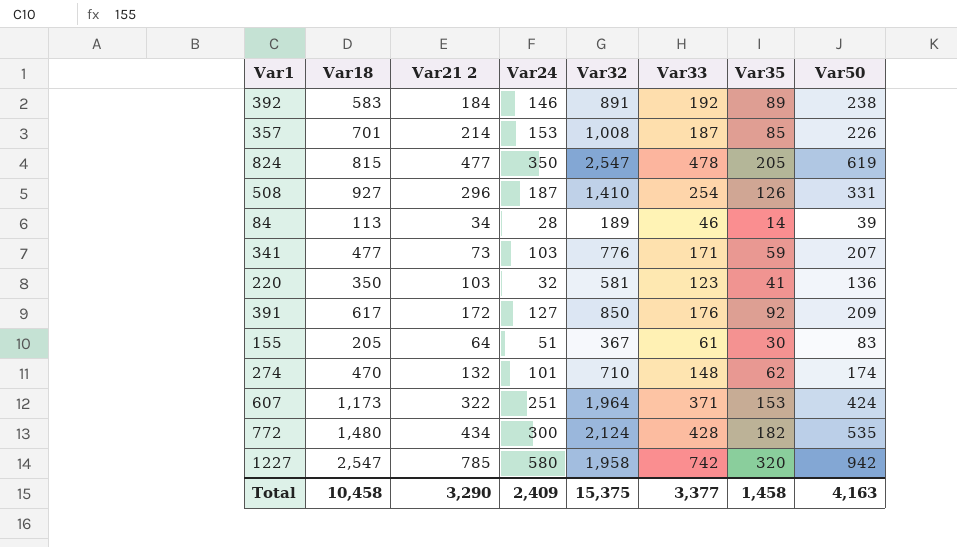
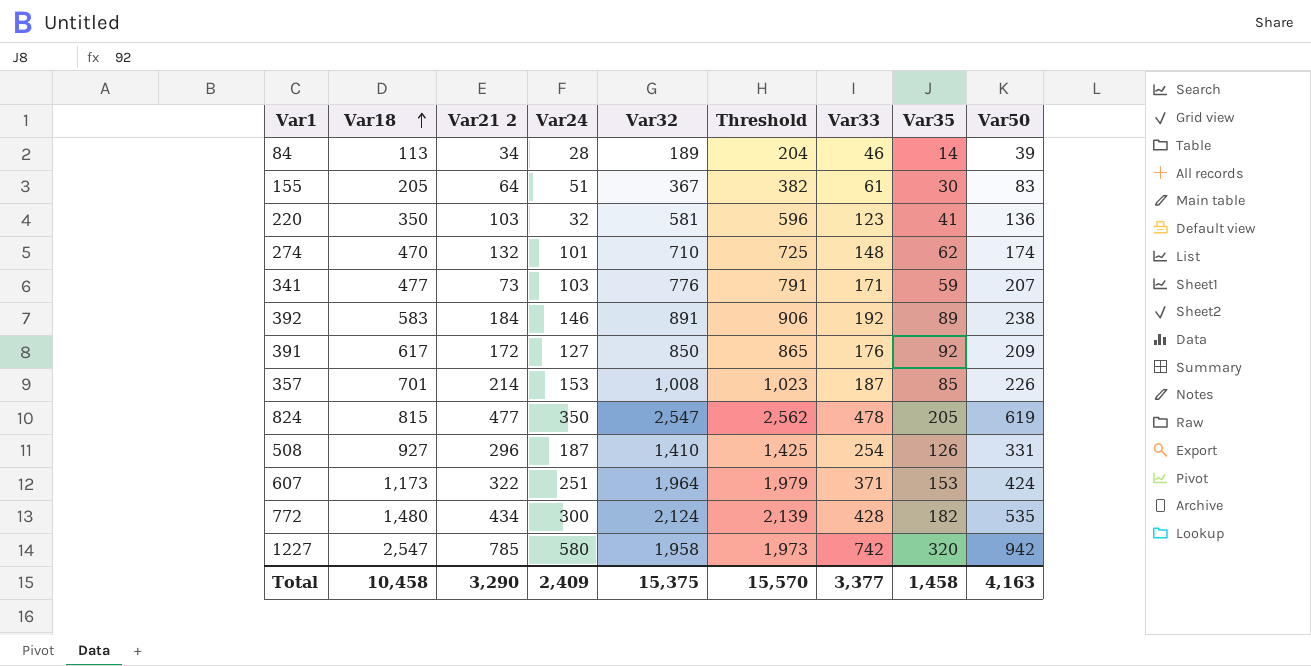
row order: none -> Var18 ascending
column Threshold | formula: none -> [Var32] + 15

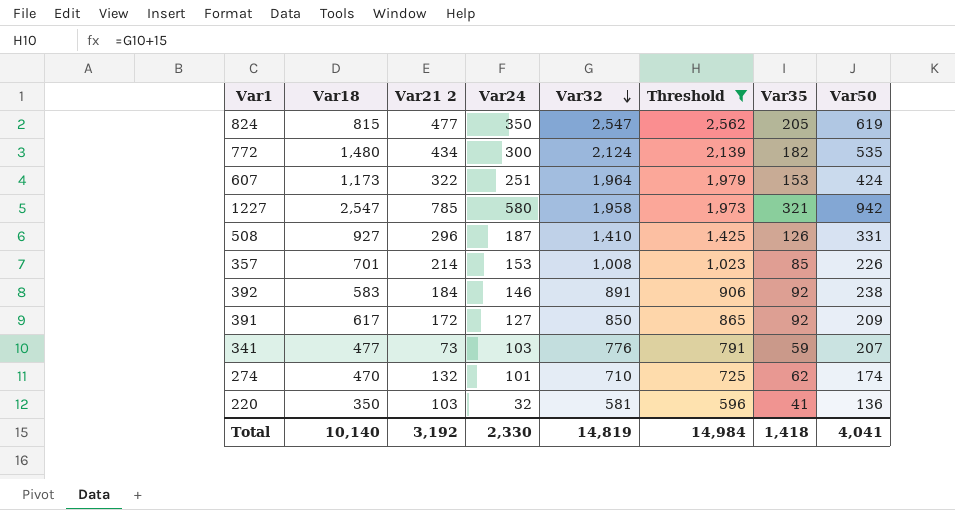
filter: none -> Threshold >= 596
row order: Var18 ascending -> Var32 descending
column Var33 | position: 7 -> none
1227 | Var35: 320 -> 321
392 | Var35: 89 -> 92
Total | Var18: 10,458 -> 10,140
Total | Var21 2: 3,290 -> 3,192
Total | Var24: 2,409 -> 2,330
Total | Var32: 15,375 -> 14,819
Total | Threshold: 15,570 -> 14,984
Total | Var35: 1,458 -> 1,418
Total | Var50: 4,163 -> 4,041

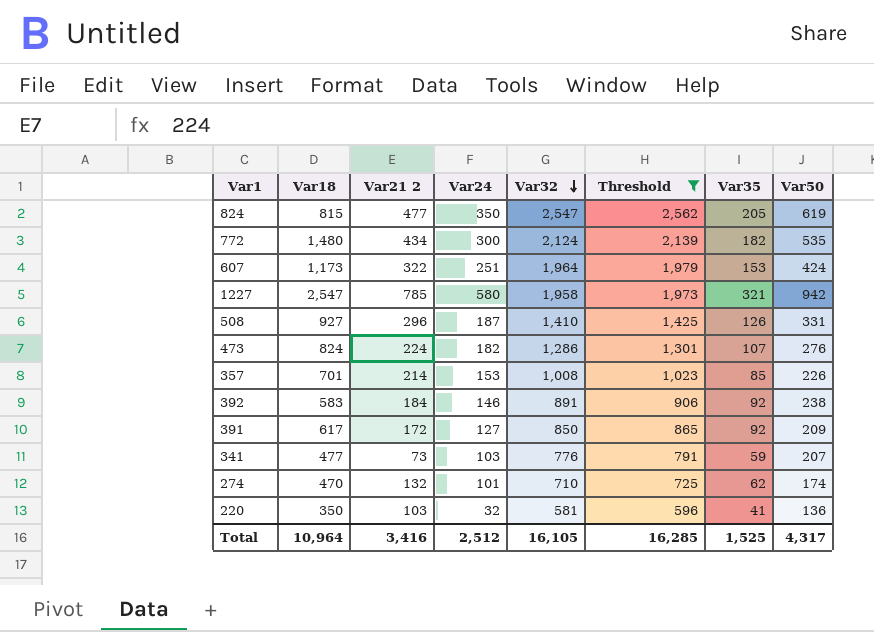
row 473: none -> 824 | 224 | 182 | 1,286 | 1,301 | 107 | 276
Total | Var18: 10,140 -> 10,964
Total | Var21 2: 3,192 -> 3,416
Total | Var24: 2,330 -> 2,512
Total | Var32: 14,819 -> 16,105
Total | Threshold: 14,984 -> 16,285
Total | Var35: 1,418 -> 1,525
Total | Var50: 4,041 -> 4,317

